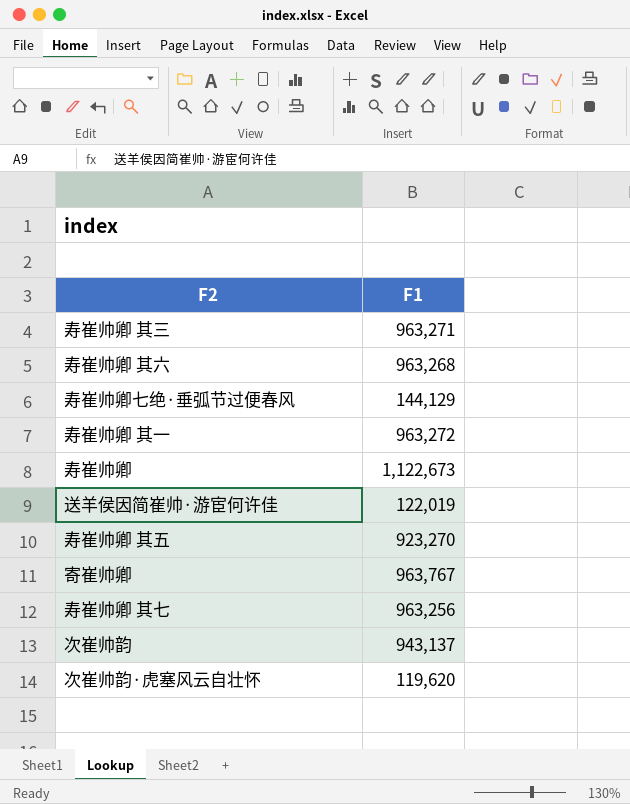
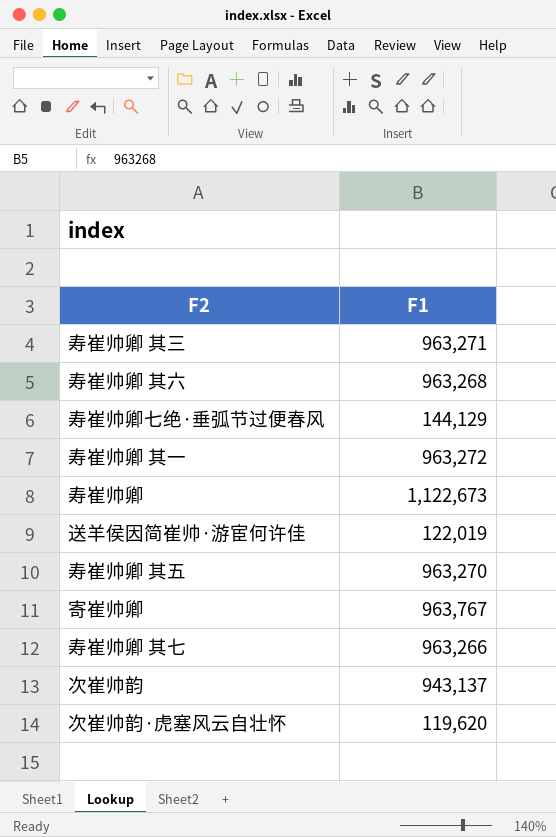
寿崔帅卿 其五 | F1: 923,270 -> 963,270
寿崔帅卿 其七 | F1: 963,256 -> 963,266

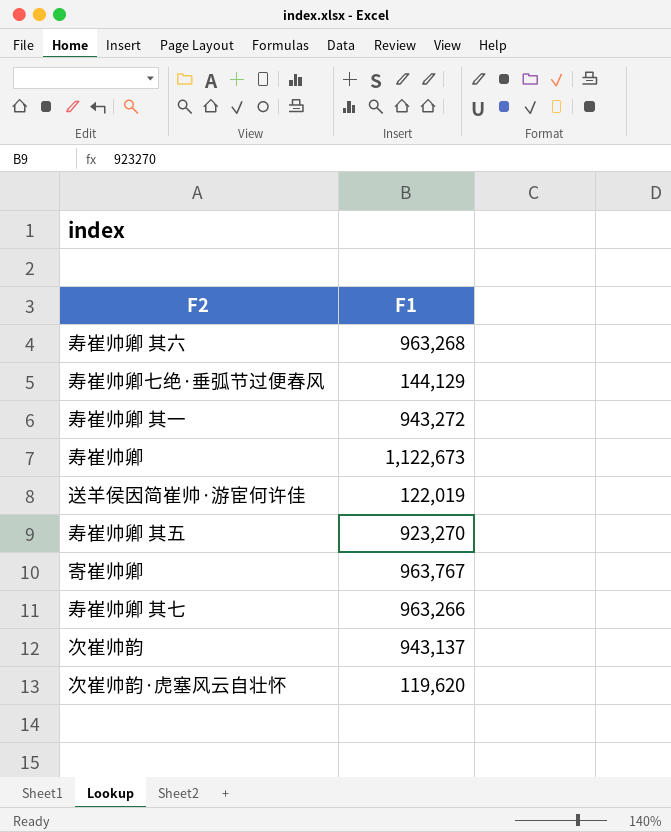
row 寿崔帅卿 其三: 963,271 -> none
寿崔帅卿 其一 | F1: 963,272 -> 943,272
寿崔帅卿 其五 | F1: 963,270 -> 923,270

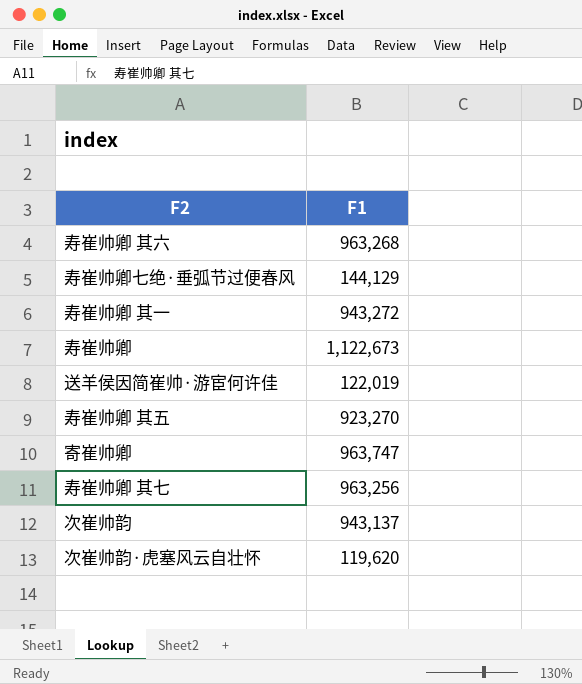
寄崔帅卿 | F1: 963,767 -> 963,747
寿崔帅卿 其七 | F1: 963,266 -> 963,256

